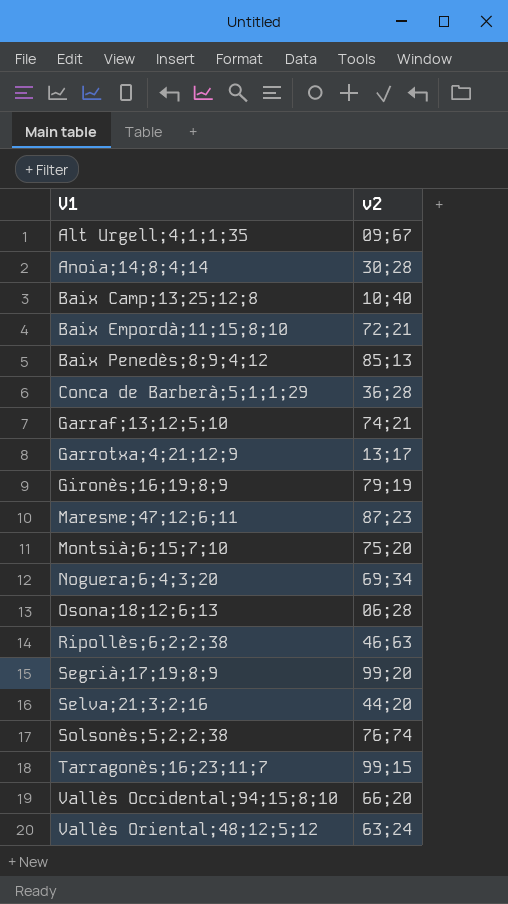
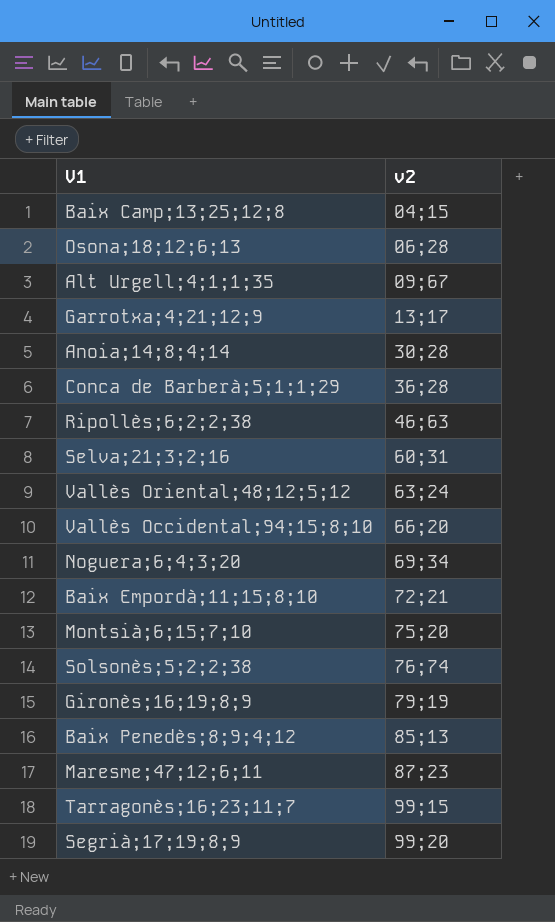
row order: V1 ascending -> v2 ascending
row Garraf;13;12;5;10: 74;21 -> none
Baix Camp;13;25;12;8 | v2: 10;40 -> 04;15
Selva;21;3;2;16 | v2: 44;20 -> 60;31

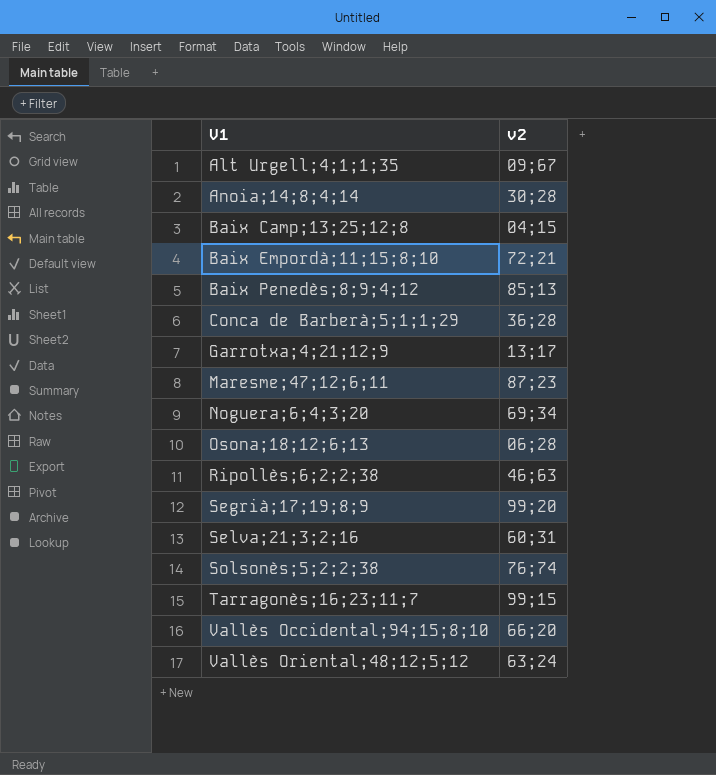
row order: v2 ascending -> V1 ascending
row Montsià;6;15;7;10: 75;20 -> none
row Gironès;16;19;8;9: 79;19 -> none

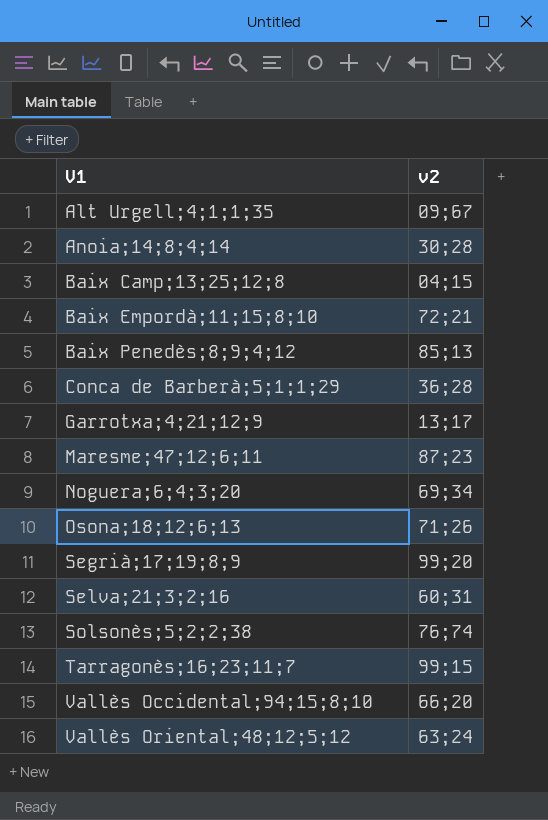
row Ripollès;6;2;2;38: 46;63 -> none
Osona;18;12;6;13 | v2: 06;28 -> 71;26

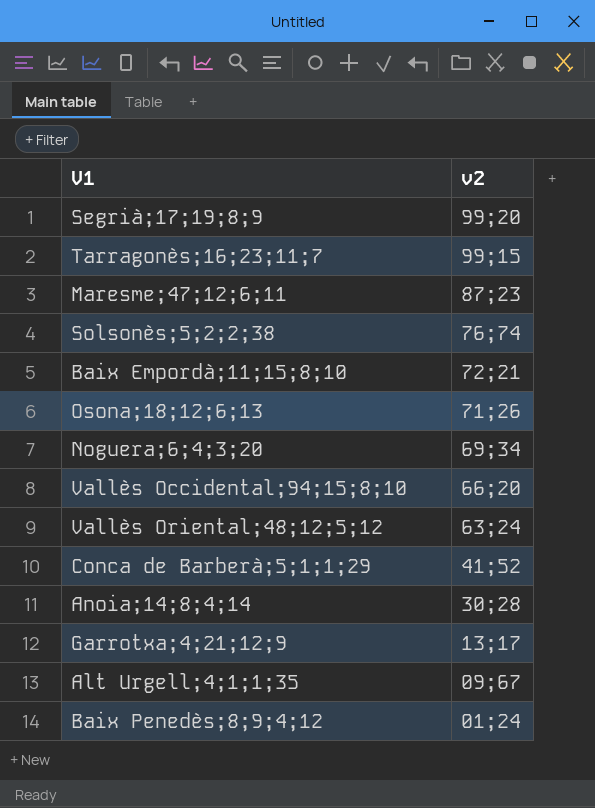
row order: V1 ascending -> v2 descending
row Baix Camp;13;25;12;8: 04;15 -> none
row Selva;21;3;2;16: 60;31 -> none
Conca de Barberà;5;1;1;29 | v2: 36;28 -> 41;52
Baix Penedès;8;9;4;12 | v2: 85;13 -> 01;24

